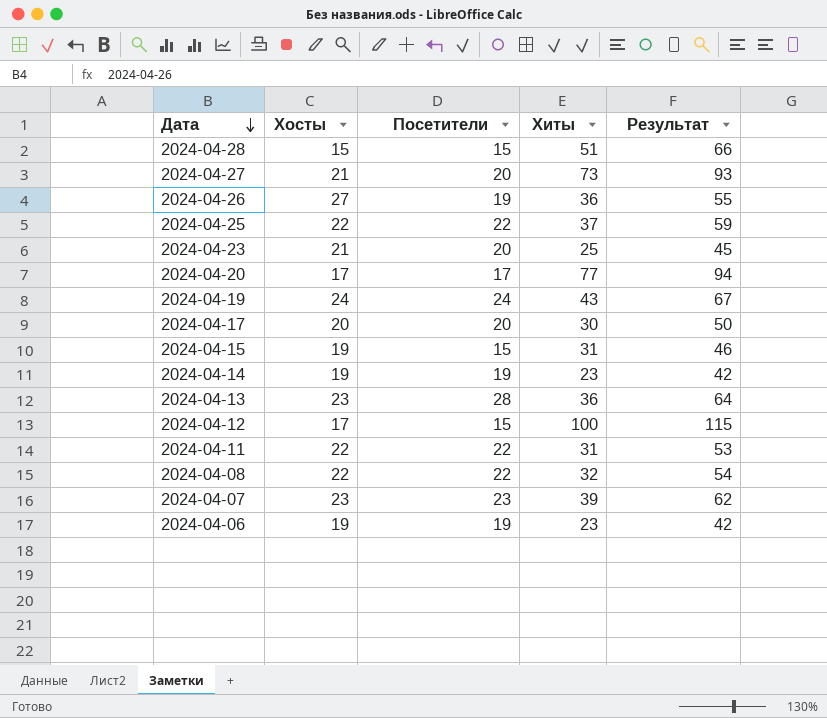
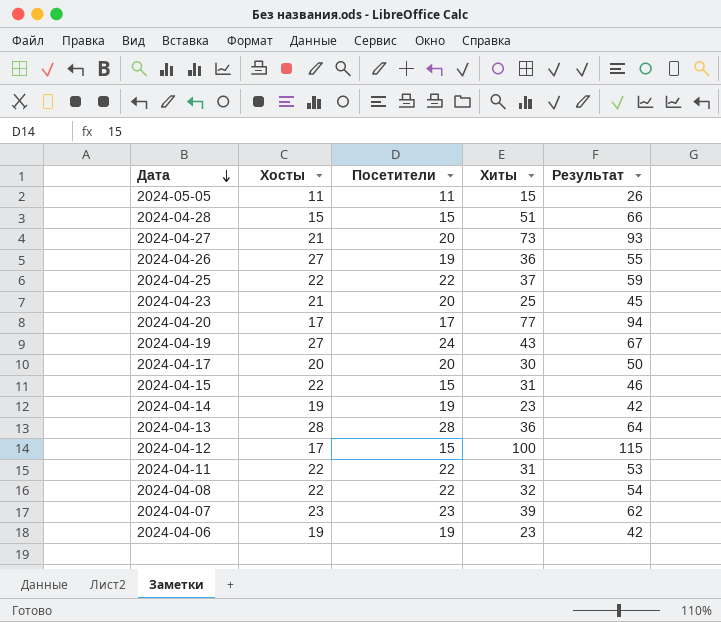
row 2024-05-05: none -> 11 | 11 | 15 | 26
2024-04-19 | Хосты: 24 -> 27
2024-04-15 | Хосты: 19 -> 22
2024-04-13 | Хосты: 23 -> 28

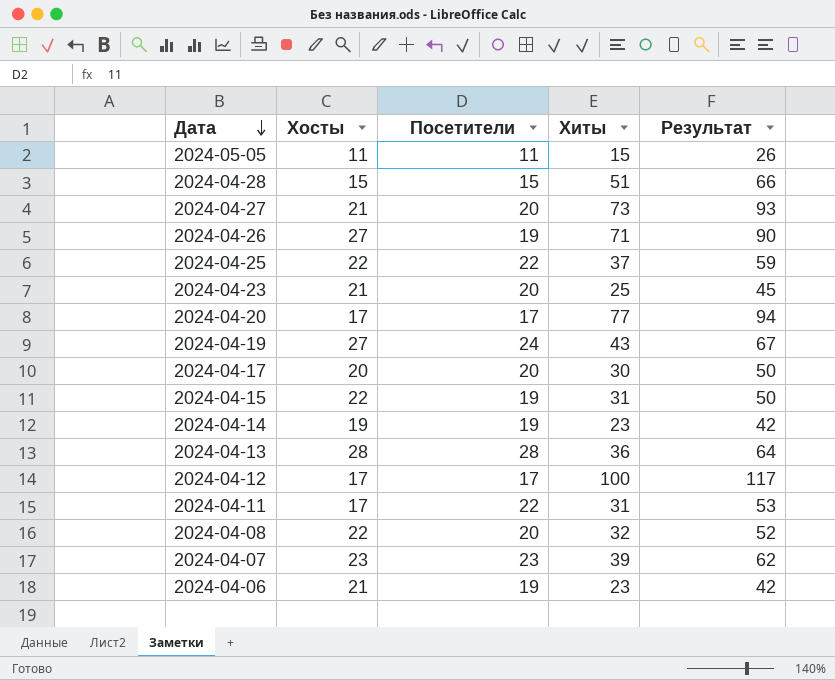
2024-04-26 | Хиты: 36 -> 71
2024-04-26 | Результат: 55 -> 90
2024-04-15 | Посетители: 15 -> 19
2024-04-15 | Результат: 46 -> 50
2024-04-12 | Посетители: 15 -> 17
2024-04-12 | Результат: 115 -> 117
2024-04-11 | Хосты: 22 -> 17
2024-04-08 | Посетители: 22 -> 20
2024-04-08 | Результат: 54 -> 52
2024-04-06 | Хосты: 19 -> 21

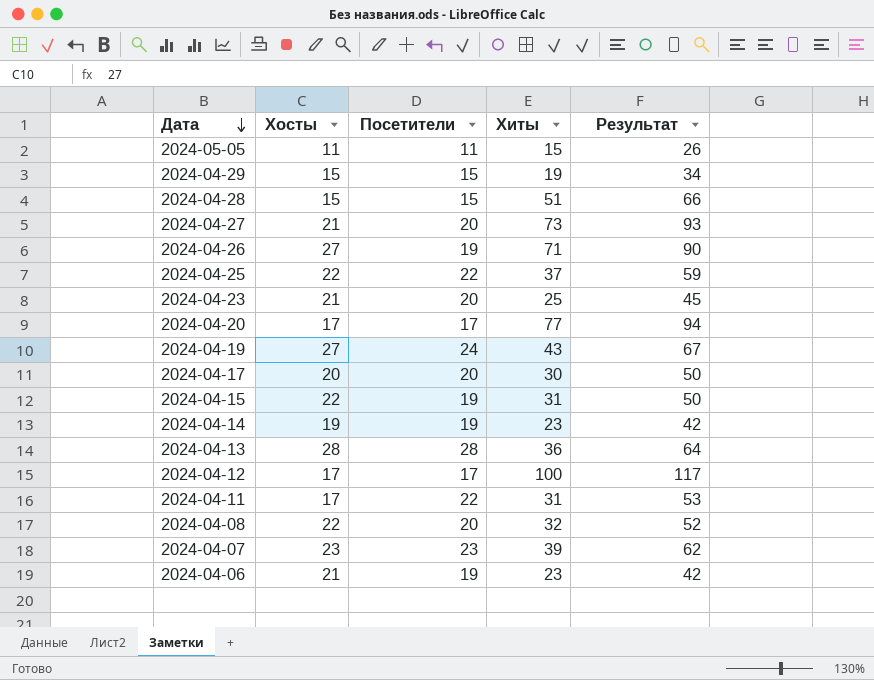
row 2024-04-29: none -> 15 | 15 | 19 | 34

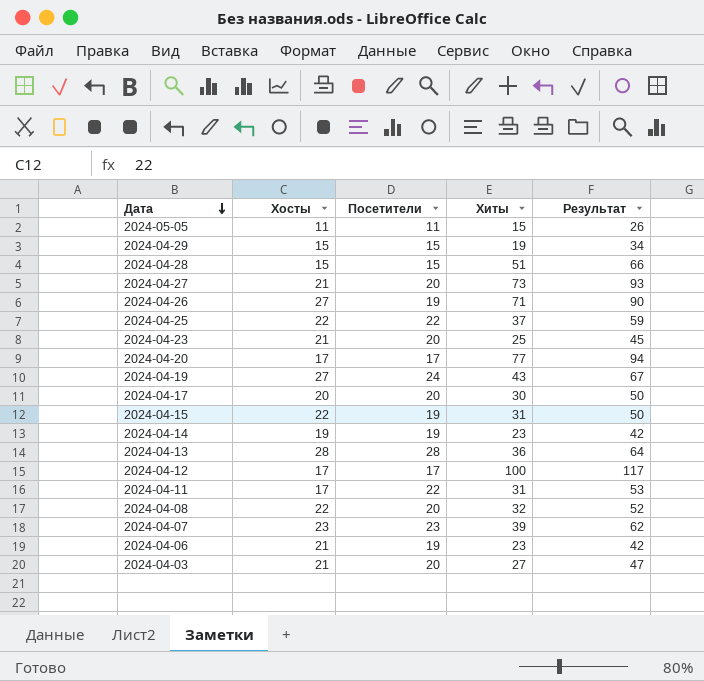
row 2024-04-03: none -> 21 | 20 | 27 | 47

